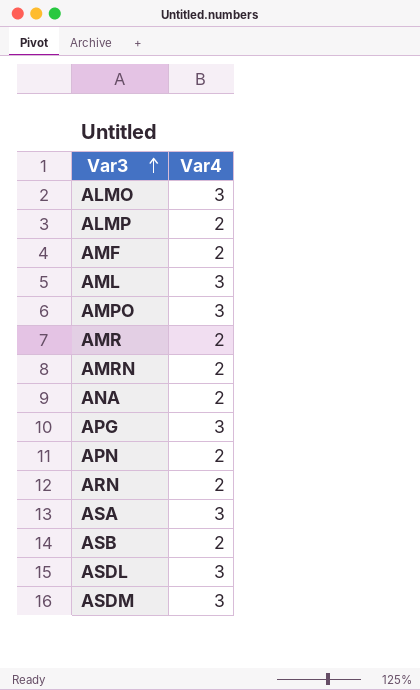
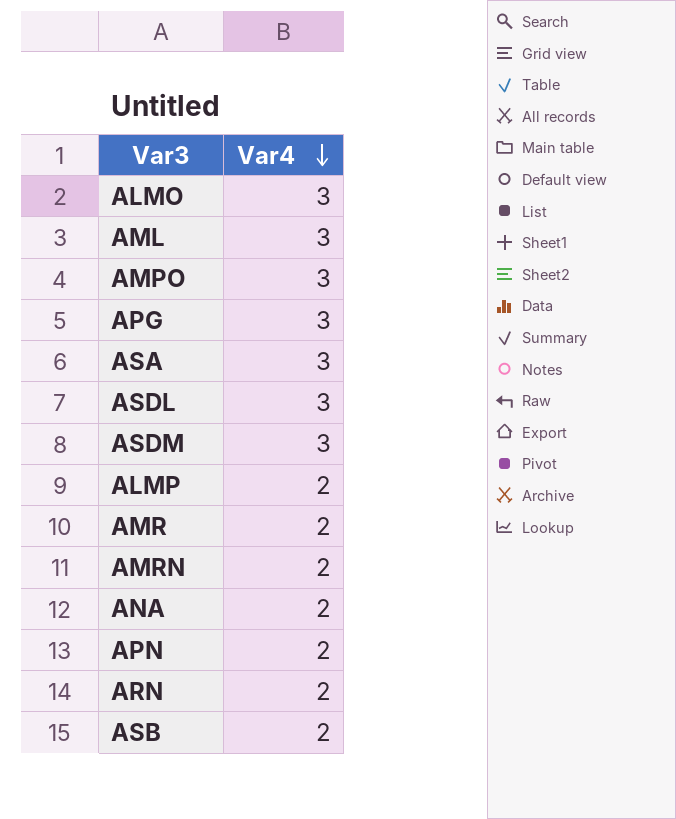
row order: Var3 ascending -> Var4 descending
row AMF: 2 -> none

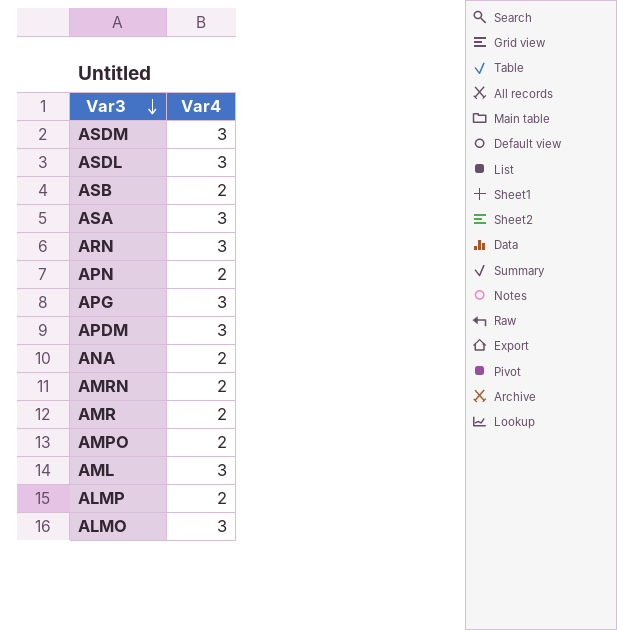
row order: Var4 descending -> Var3 descending
ARN | Var4: 2 -> 3
row APDM: none -> 3
AMPO | Var4: 3 -> 2

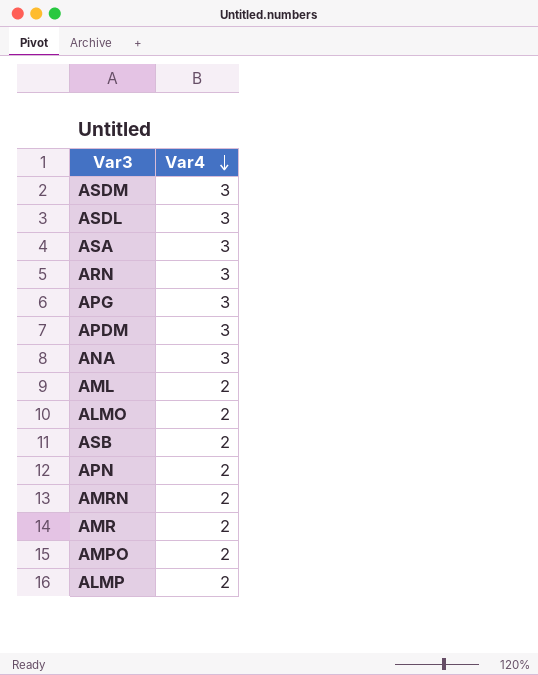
row order: Var3 descending -> Var4 descending
ANA | Var4: 2 -> 3
AML | Var4: 3 -> 2
ALMO | Var4: 3 -> 2

